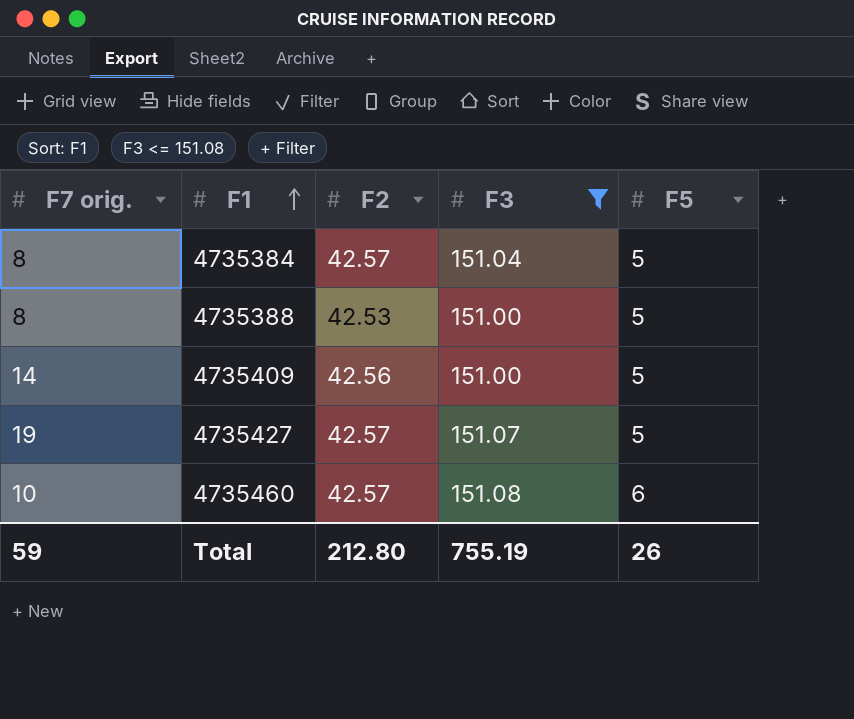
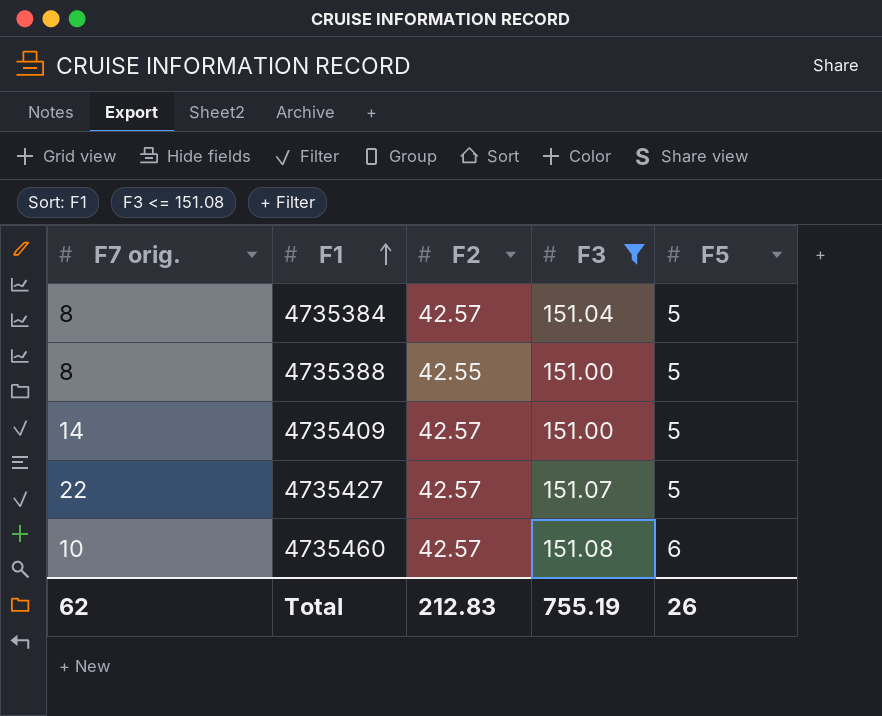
4735388 | F2: 42.53 -> 42.55
4735409 | F2: 42.56 -> 42.57
4735427 | F7 orig.: 19 -> 22
Total | F7 orig.: 59 -> 62
Total | F2: 212.80 -> 212.83

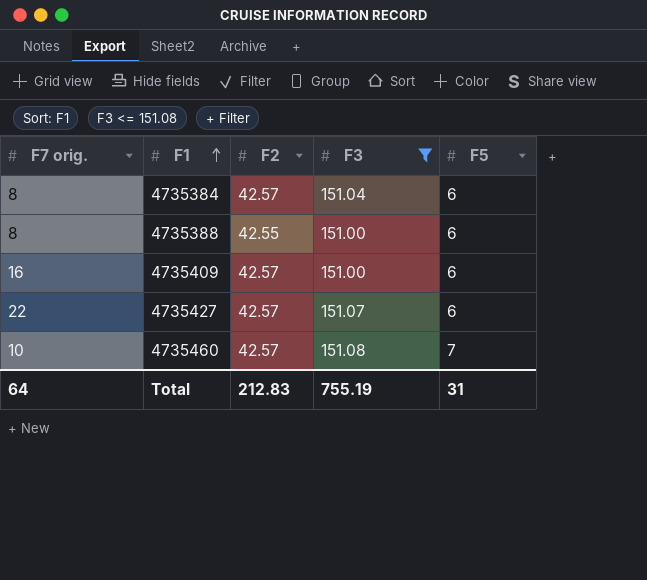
4735384 | F5: 5 -> 6
4735388 | F5: 5 -> 6
4735409 | F7 orig.: 14 -> 16
4735409 | F5: 5 -> 6
4735427 | F5: 5 -> 6
4735460 | F5: 6 -> 7
Total | F7 orig.: 62 -> 64
Total | F5: 26 -> 31

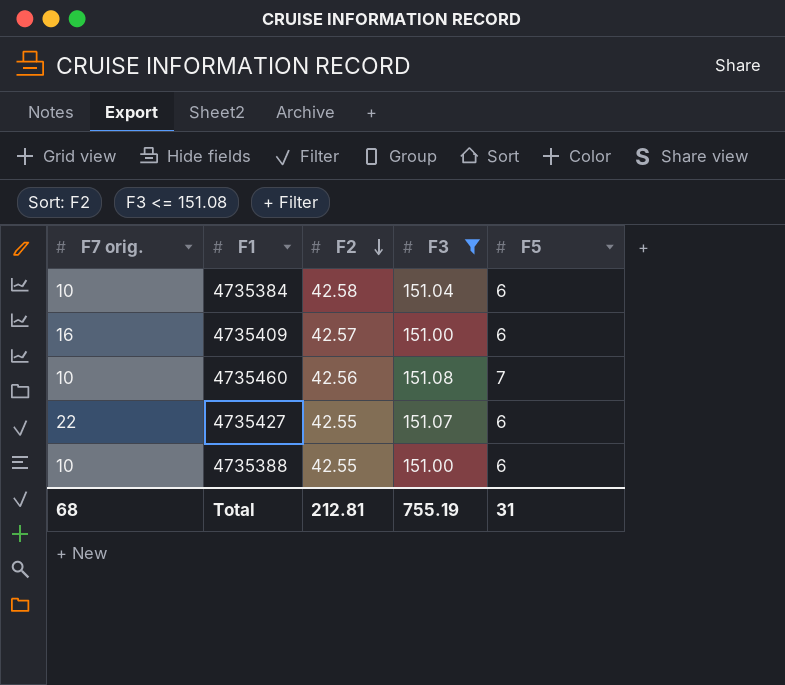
row order: F1 ascending -> F2 descending
4735384 | F7 orig.: 8 -> 10
4735384 | F2: 42.57 -> 42.58
4735460 | F2: 42.57 -> 42.56
4735427 | F2: 42.57 -> 42.55
4735388 | F7 orig.: 8 -> 10
Total | F7 orig.: 64 -> 68
Total | F2: 212.83 -> 212.81

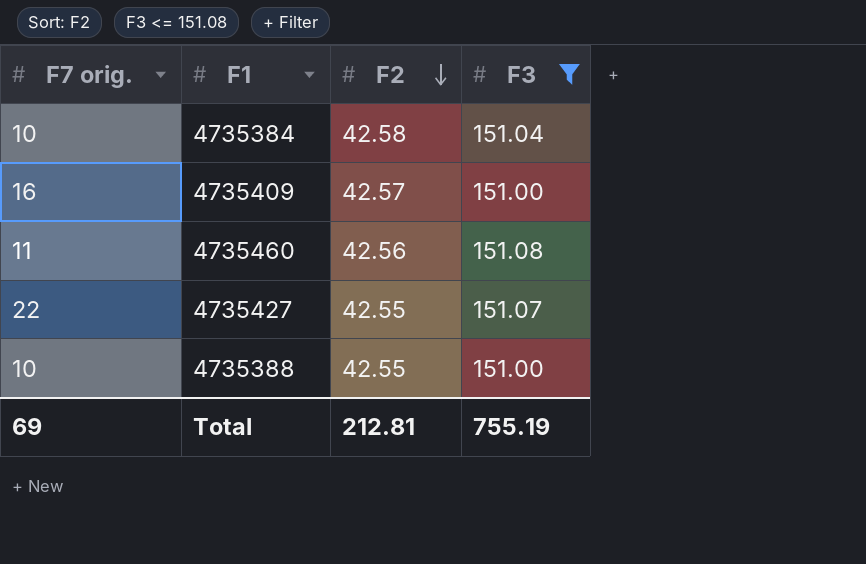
column F5 | position: 5 -> none
4735460 | F7 orig.: 10 -> 11
Total | F7 orig.: 68 -> 69

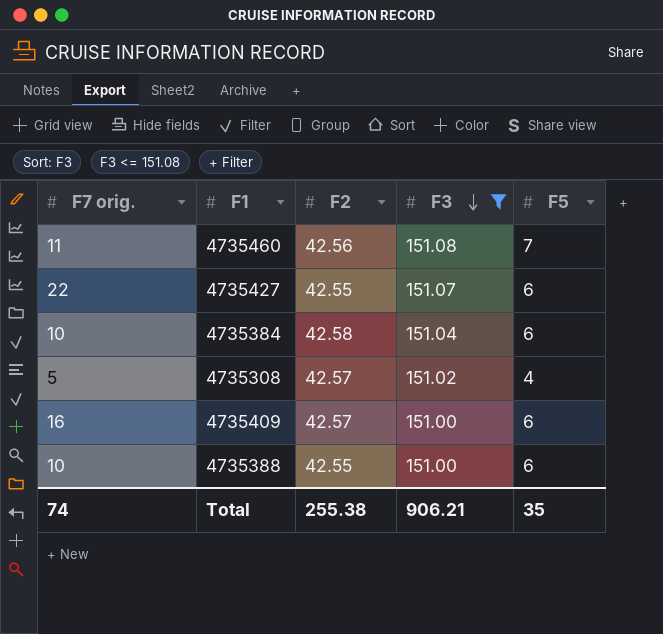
row order: F2 descending -> F3 descending
column F5 | position: none -> 5
row 4735308: none -> 5 | 42.57 | 151.02 | 4
Total | F7 orig.: 69 -> 74
Total | F2: 212.81 -> 255.38
Total | F3: 755.19 -> 906.21

